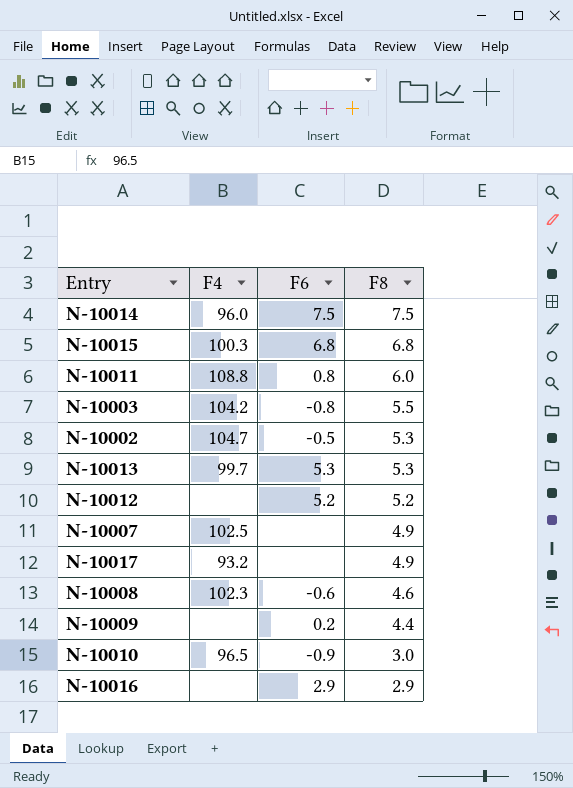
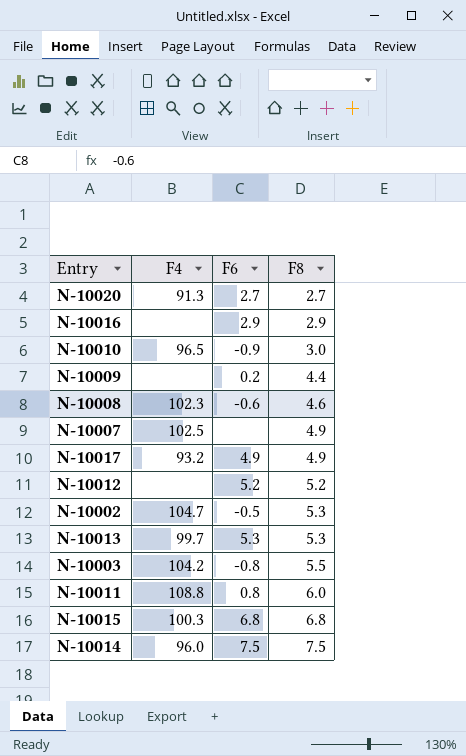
row order: F8 descending -> F8 ascending
row N-10020: none -> 91.3 | 2.7 | 2.7
N-10017 | F6: none -> 4.9

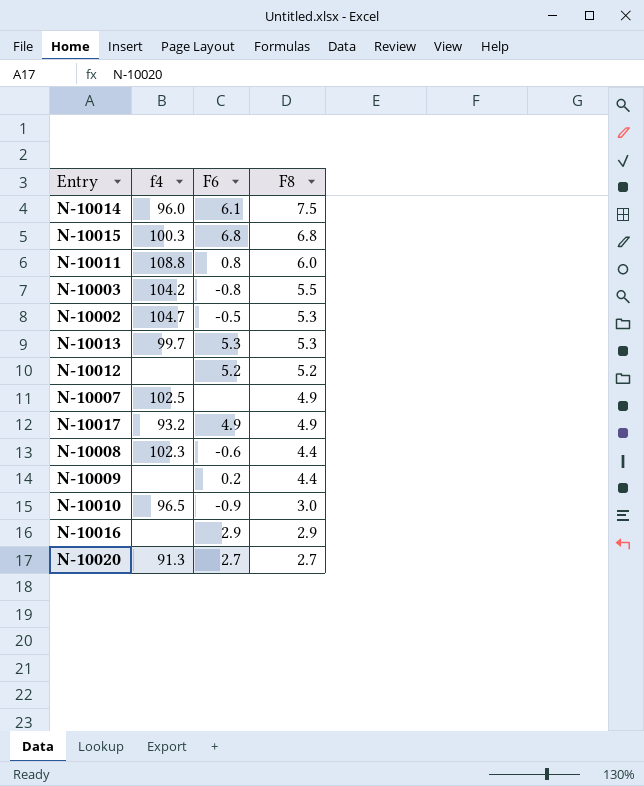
row order: F8 ascending -> F8 descending
column name: F4 -> f4
N-10014 | F6: 7.5 -> 6.1
N-10008 | F8: 4.6 -> 4.4

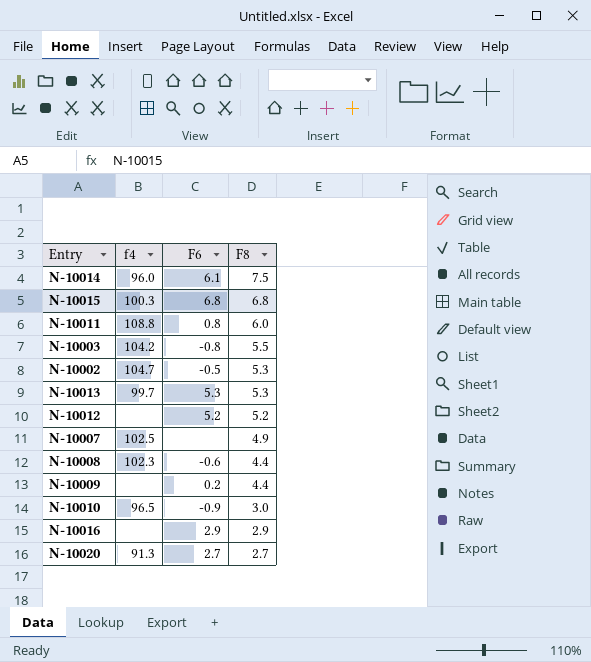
row N-10017: 93.2 | 4.9 | 4.9 -> none

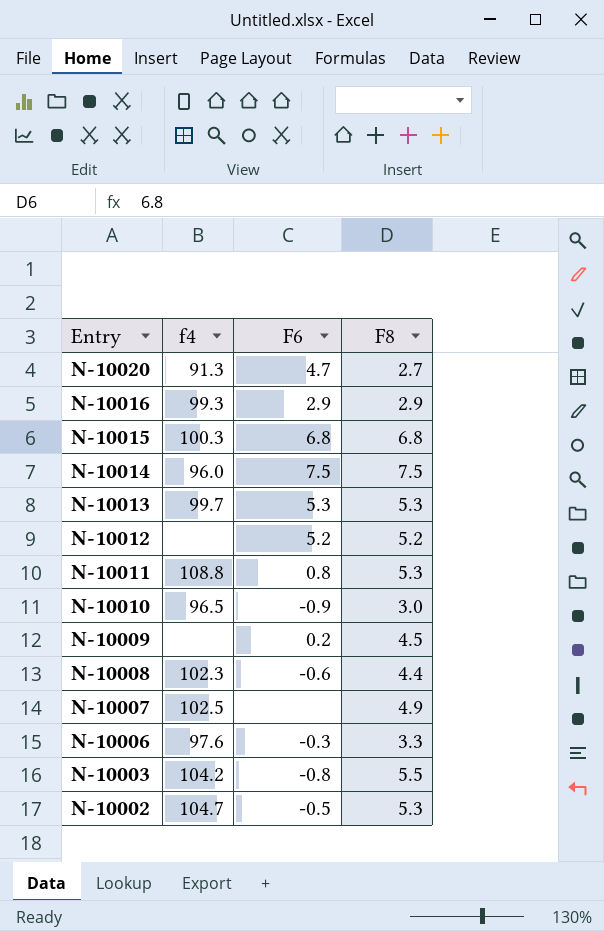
row order: F8 descending -> Entry descending
N-10020 | F6: 2.7 -> 4.7
N-10016 | f4: none -> 99.3
N-10014 | F6: 6.1 -> 7.5
N-10011 | F8: 6.0 -> 5.3
N-10009 | F8: 4.4 -> 4.5
row N-10006: none -> 97.6 | -0.3 | 3.3

